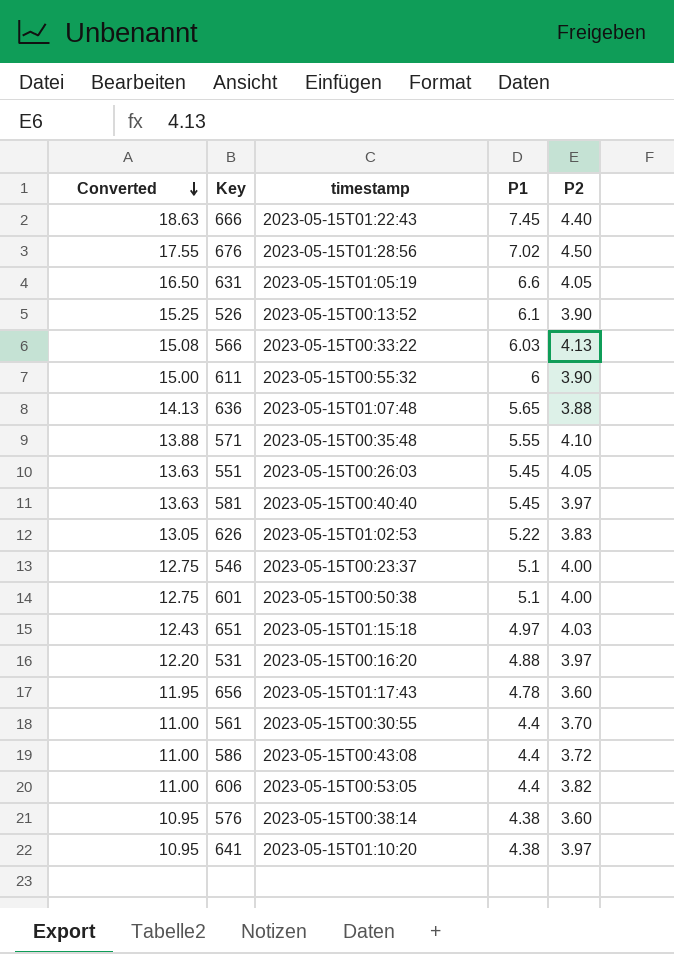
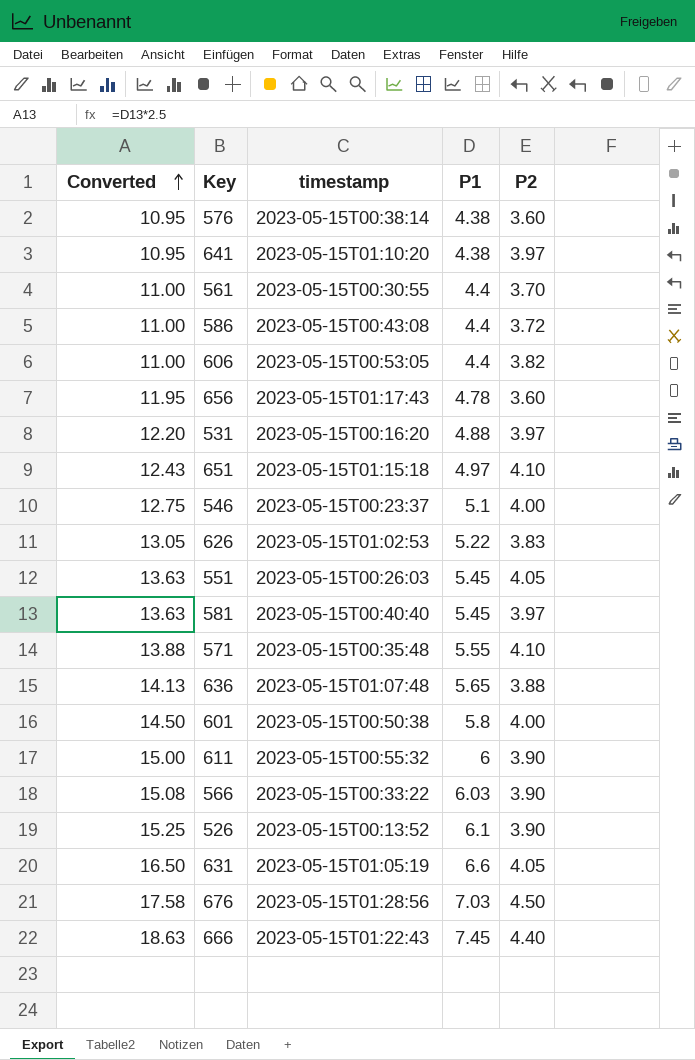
row order: Converted descending -> Converted ascending
651 | P2: 4.03 -> 4.10
601 | Converted: 12.75 -> 14.50
601 | P1: 5.1 -> 5.8
566 | P2: 4.13 -> 3.90
676 | Converted: 17.55 -> 17.58
676 | P1: 7.02 -> 7.03

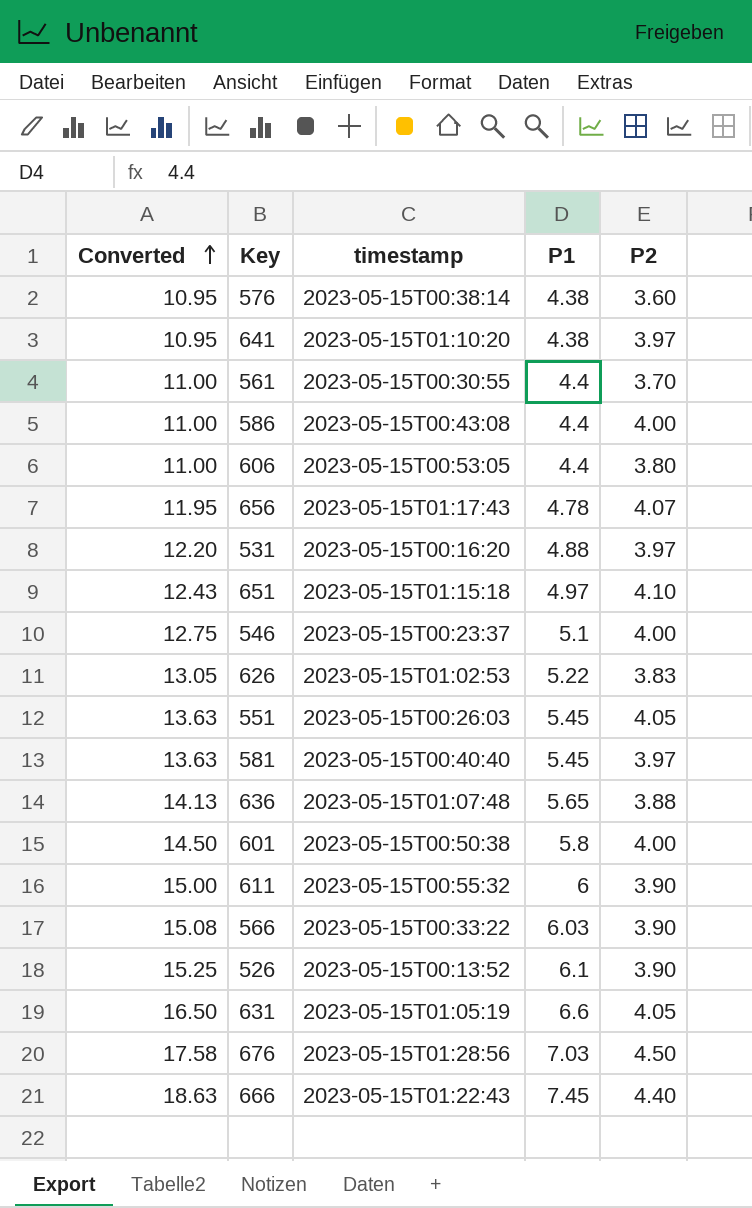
row 571: 13.88 | 2023-05-15T00:35:48 | 5.55 | 4.10 -> none
586 | P2: 3.72 -> 4.00
606 | P2: 3.82 -> 3.80
656 | P2: 3.60 -> 4.07

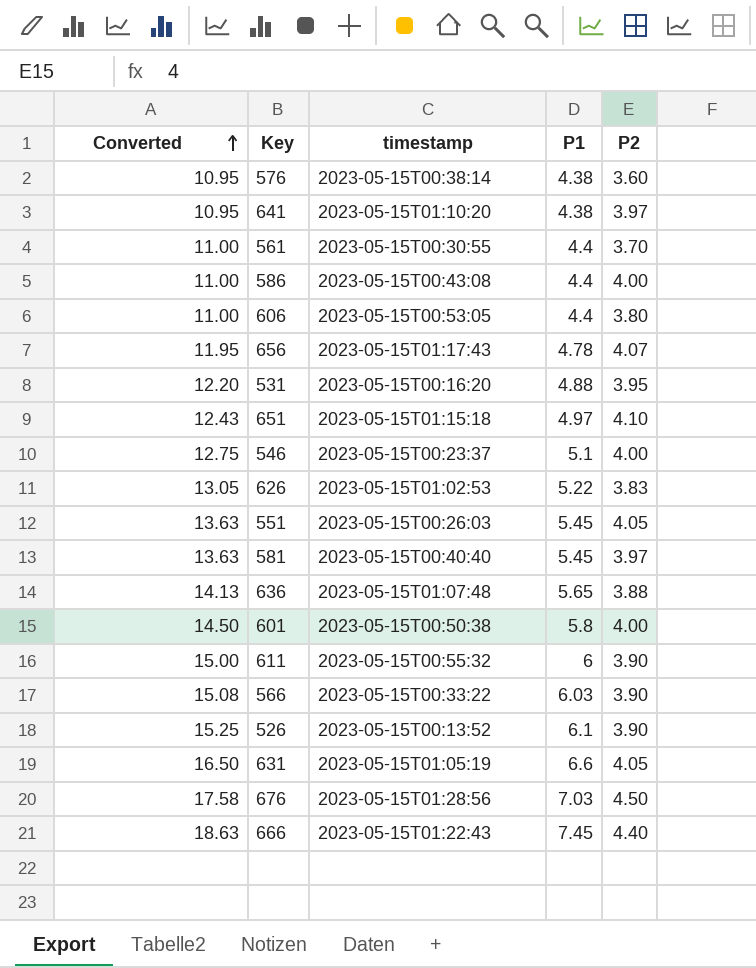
531 | P2: 3.97 -> 3.95

